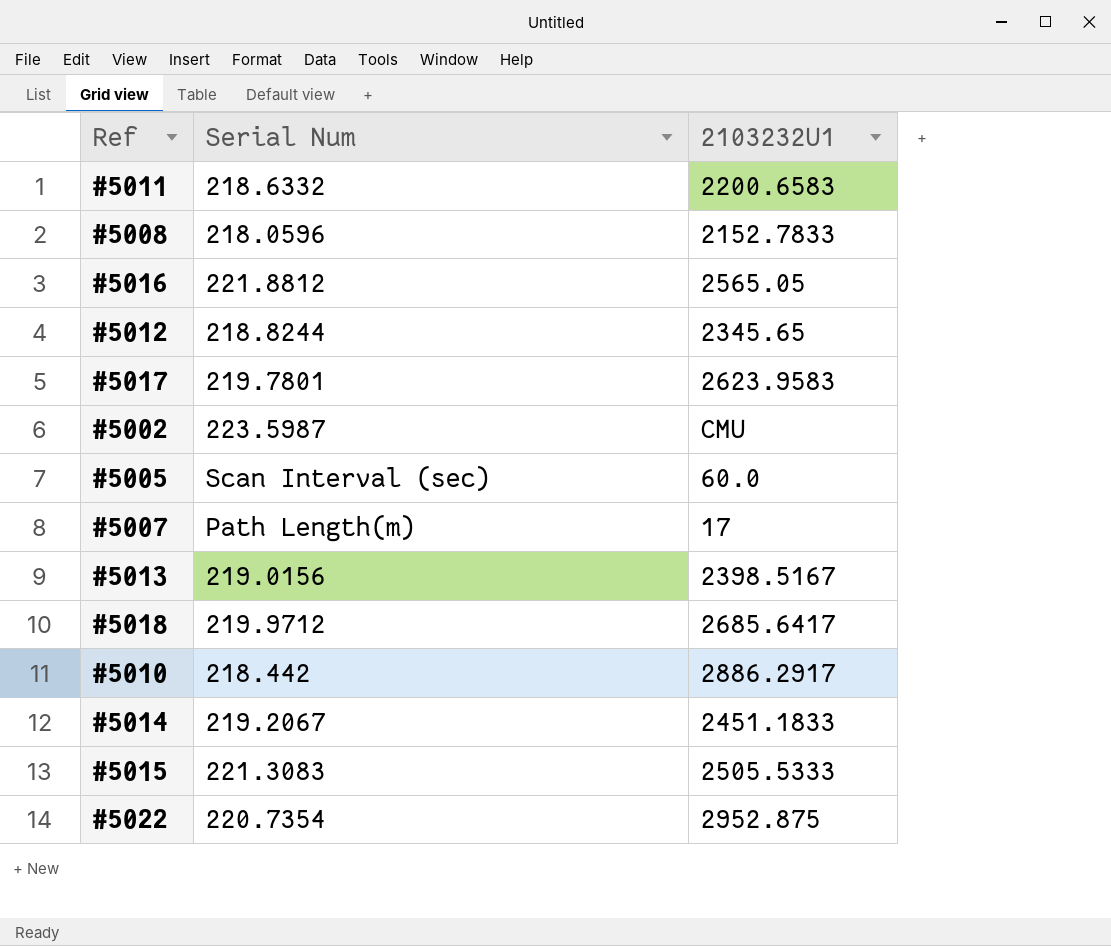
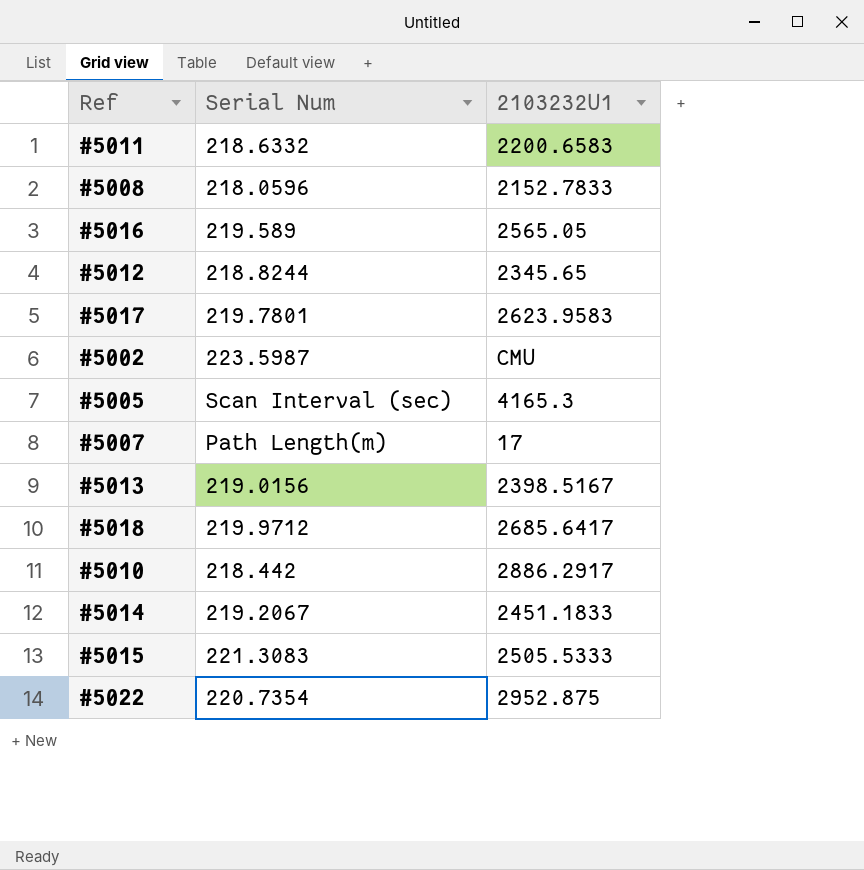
#5016 | Serial Num: 221.8812 -> 219.589
#5005 | 2103232U1: 60.0 -> 4165.3

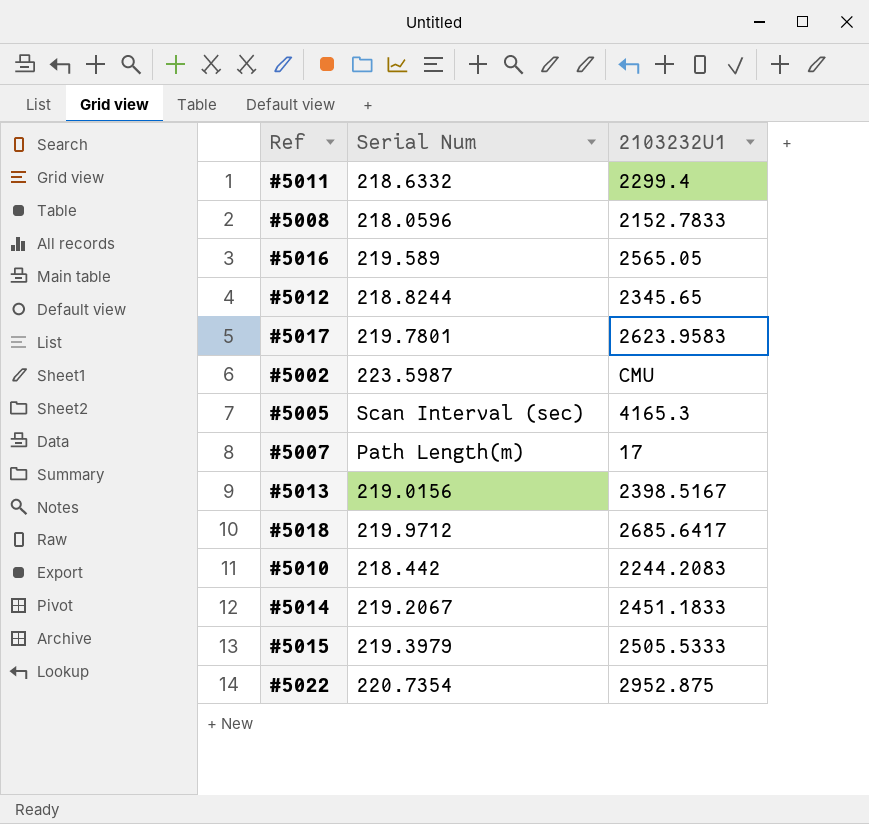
#5011 | 2103232U1: 2200.6583 -> 2299.4
#5010 | 2103232U1: 2886.2917 -> 2244.2083
#5015 | Serial Num: 221.3083 -> 219.3979

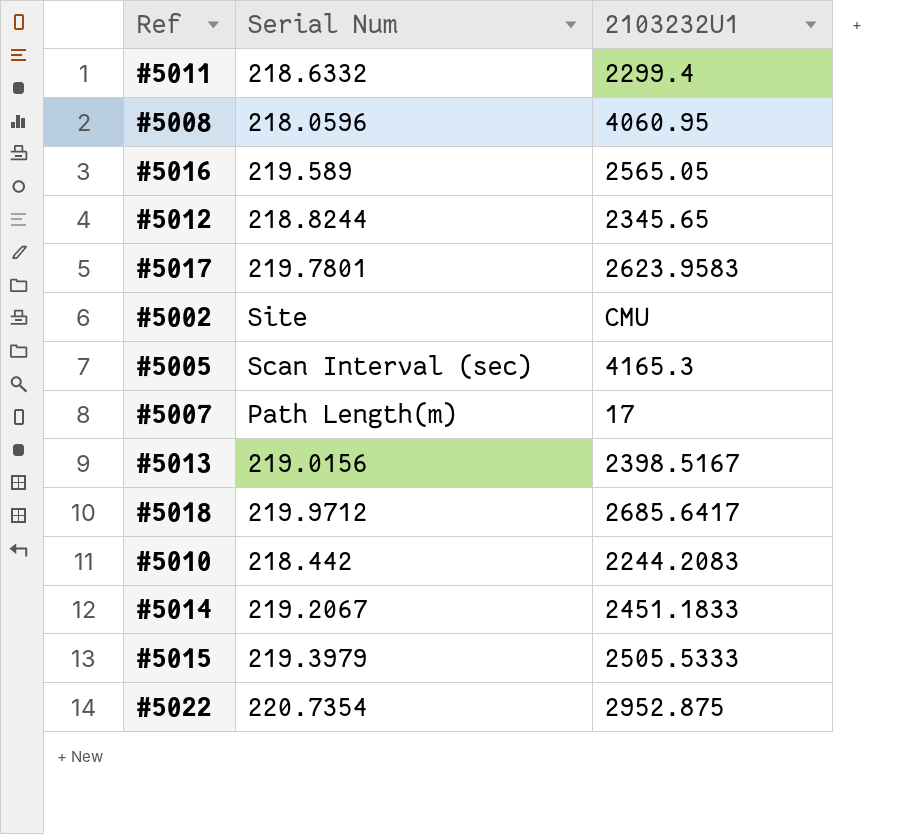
#5008 | 2103232U1: 2152.7833 -> 4060.95
#5002 | Serial Num: 223.5987 -> Site

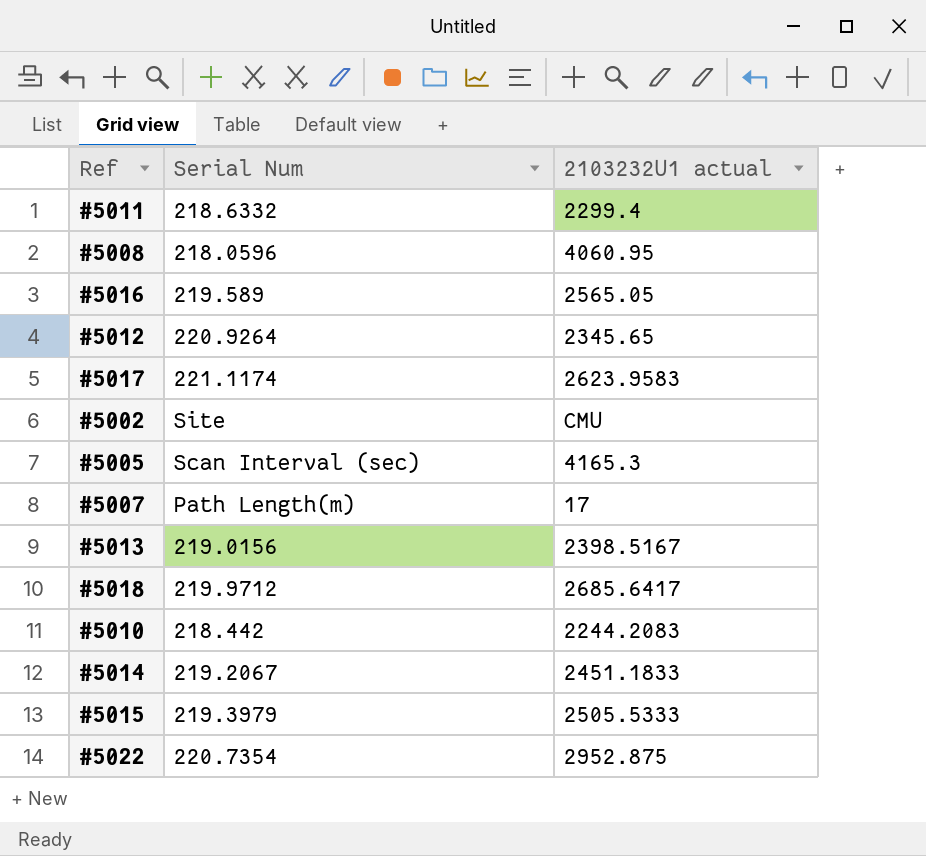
column name: 2103232U1 -> 2103232U1 actual
#5012 | Serial Num: 218.8244 -> 220.9264
#5017 | Serial Num: 219.7801 -> 221.1174

